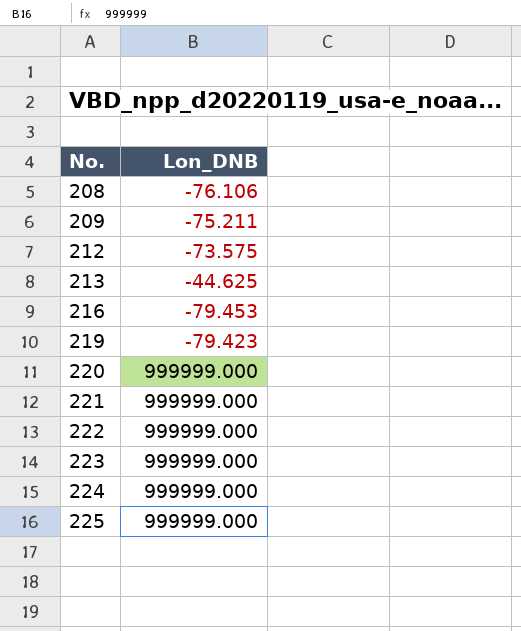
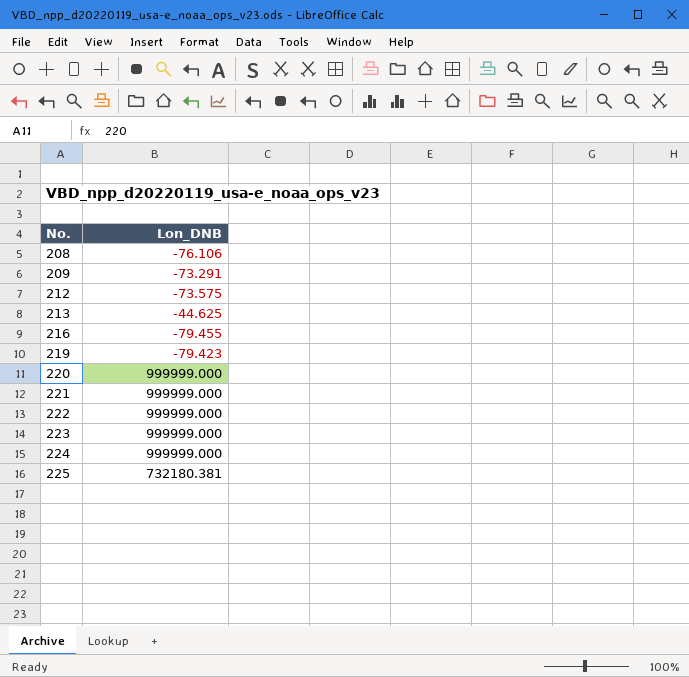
209 | Lon_DNB: -75.211 -> -73.291
216 | Lon_DNB: -79.453 -> -79.455
225 | Lon_DNB: 999999.000 -> 732180.381

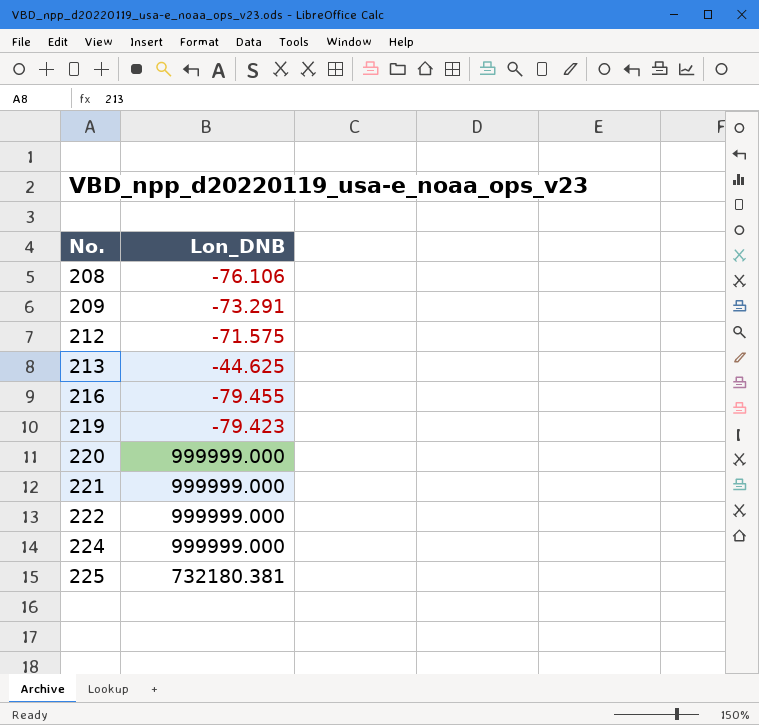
row 223: 999999.000 -> none
212 | Lon_DNB: -73.575 -> -71.575

